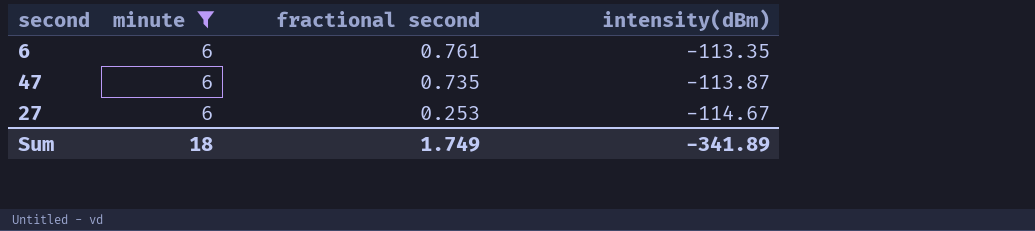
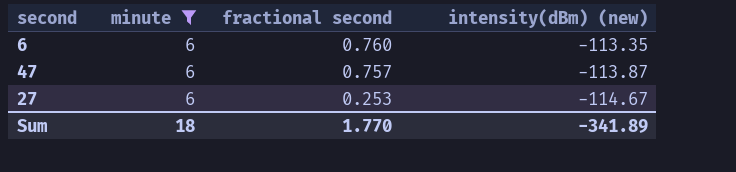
column name: intensity(dBm) -> intensity(dBm) (new)
6 | fractional second: 0.761 -> 0.760
47 | fractional second: 0.735 -> 0.757
Sum | fractional second: 1.749 -> 1.770

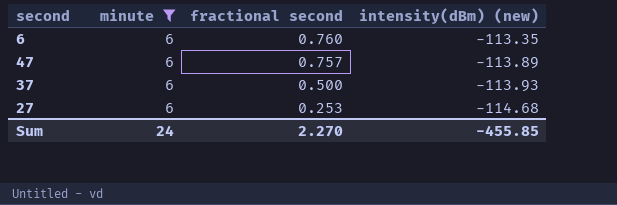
47 | intensity(dBm) (new): -113.87 -> -113.89
row 37: none -> 6 | 0.500 | -113.93
27 | intensity(dBm) (new): -114.67 -> -114.68
Sum | minute: 18 -> 24
Sum | fractional second: 1.770 -> 2.270
Sum | intensity(dBm) (new): -341.89 -> -455.85

